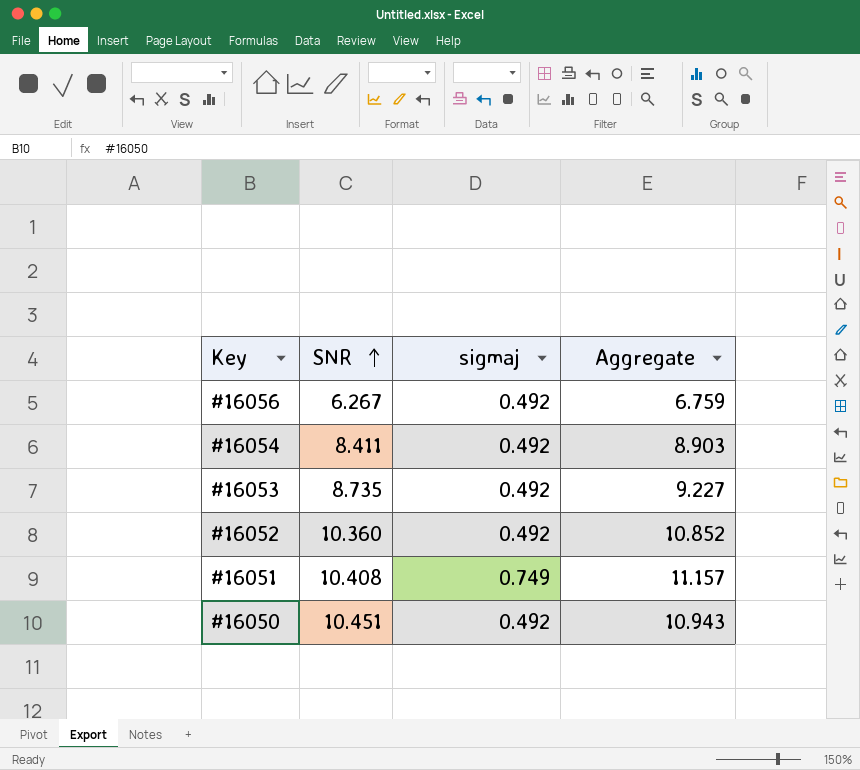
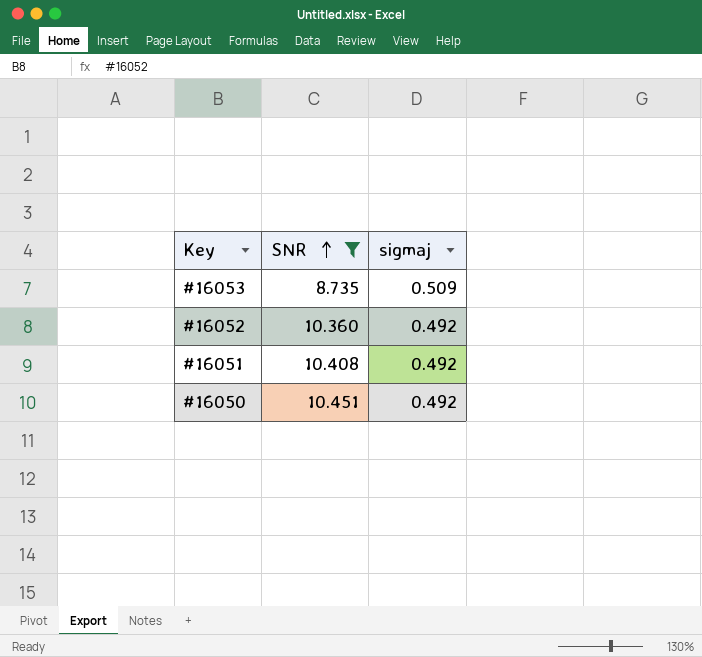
filter: none -> SNR >= 8.735
column Aggregate | formula: [SNR] + [sigmaj] -> none
#16053 | sigmaj: 0.492 -> 0.509
#16051 | sigmaj: 0.749 -> 0.492

